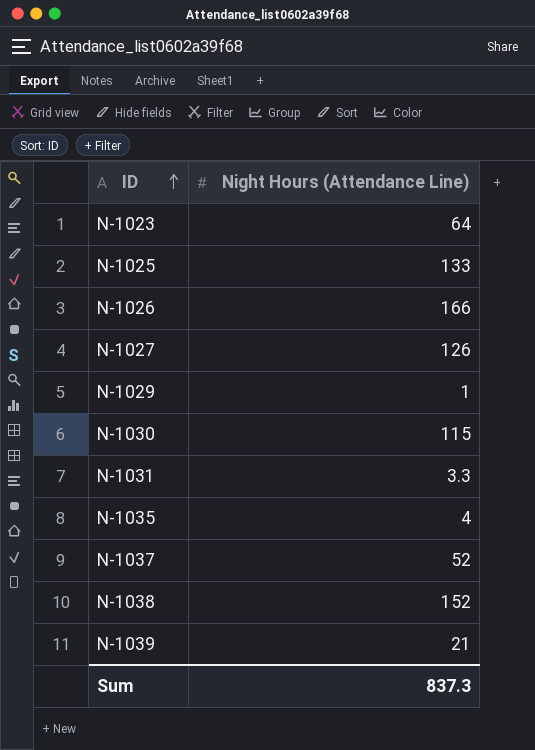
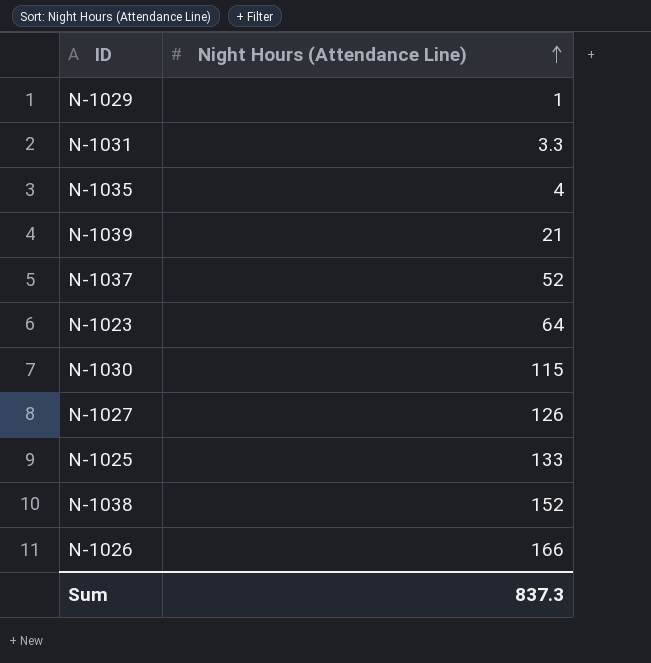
row order: ID ascending -> Night Hours (Attendance Line) ascending

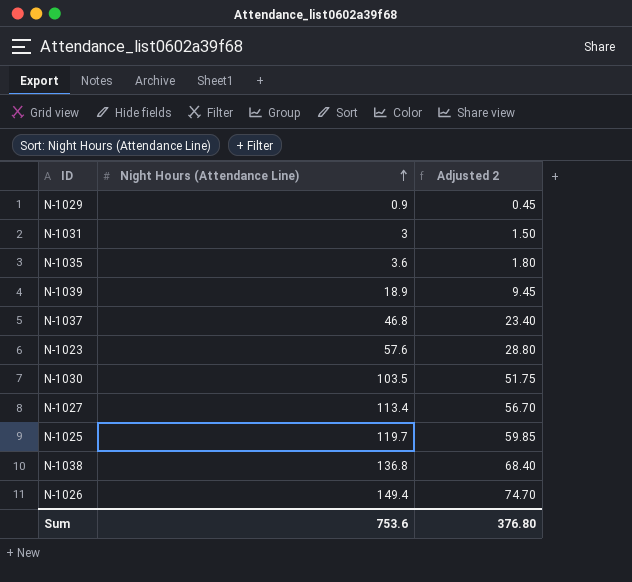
column Adjusted 2 | formula: none -> [Night Hours (Attendance Line)] * 0.5
N-1029 | Night Hours (Attendance Line): 1 -> 0.9
N-1031 | Night Hours (Attendance Line): 3.3 -> 3
N-1035 | Night Hours (Attendance Line): 4 -> 3.6
N-1039 | Night Hours (Attendance Line): 21 -> 18.9
N-1037 | Night Hours (Attendance Line): 52 -> 46.8
N-1023 | Night Hours (Attendance Line): 64 -> 57.6
N-1030 | Night Hours (Attendance Line): 115 -> 103.5
N-1027 | Night Hours (Attendance Line): 126 -> 113.4
N-1025 | Night Hours (Attendance Line): 133 -> 119.7
N-1038 | Night Hours (Attendance Line): 152 -> 136.8
N-1026 | Night Hours (Attendance Line): 166 -> 149.4
Sum | Night Hours (Attendance Line): 837.3 -> 753.6

